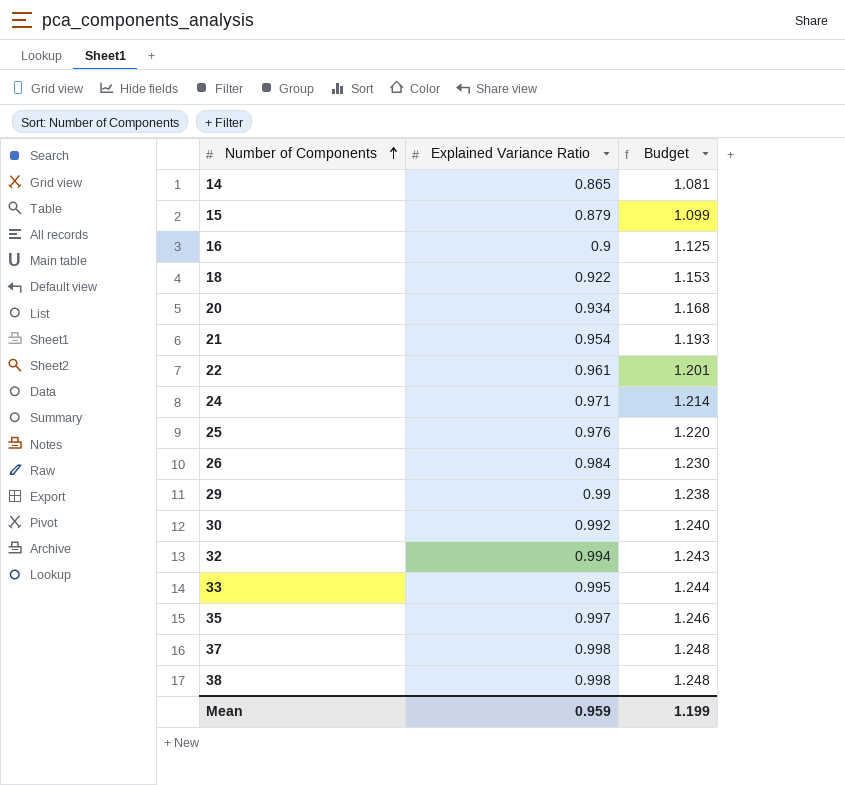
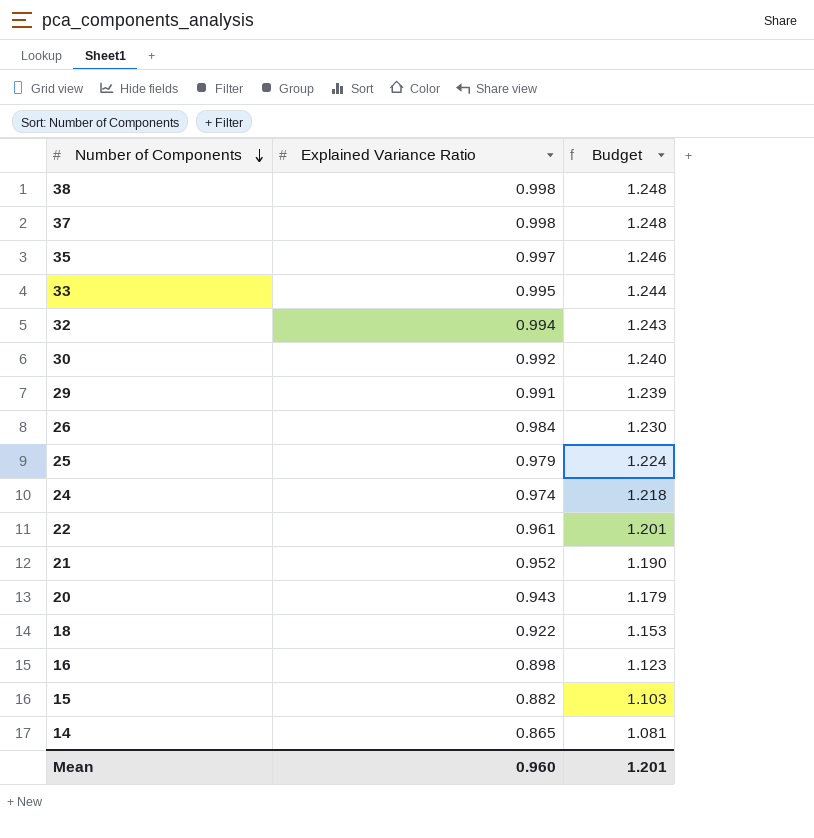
row order: Number of Components ascending -> Number of Components descending
29 | Explained Variance Ratio: 0.99 -> 0.991
29 | Budget: 1.238 -> 1.239
25 | Explained Variance Ratio: 0.976 -> 0.979
25 | Budget: 1.220 -> 1.224
24 | Explained Variance Ratio: 0.971 -> 0.974
24 | Budget: 1.214 -> 1.218
21 | Explained Variance Ratio: 0.954 -> 0.952
21 | Budget: 1.193 -> 1.190
20 | Explained Variance Ratio: 0.934 -> 0.943
20 | Budget: 1.168 -> 1.179
16 | Explained Variance Ratio: 0.9 -> 0.898
16 | Budget: 1.125 -> 1.123
15 | Explained Variance Ratio: 0.879 -> 0.882
15 | Budget: 1.099 -> 1.103
Mean | Explained Variance Ratio: 0.959 -> 0.960
Mean | Budget: 1.199 -> 1.201

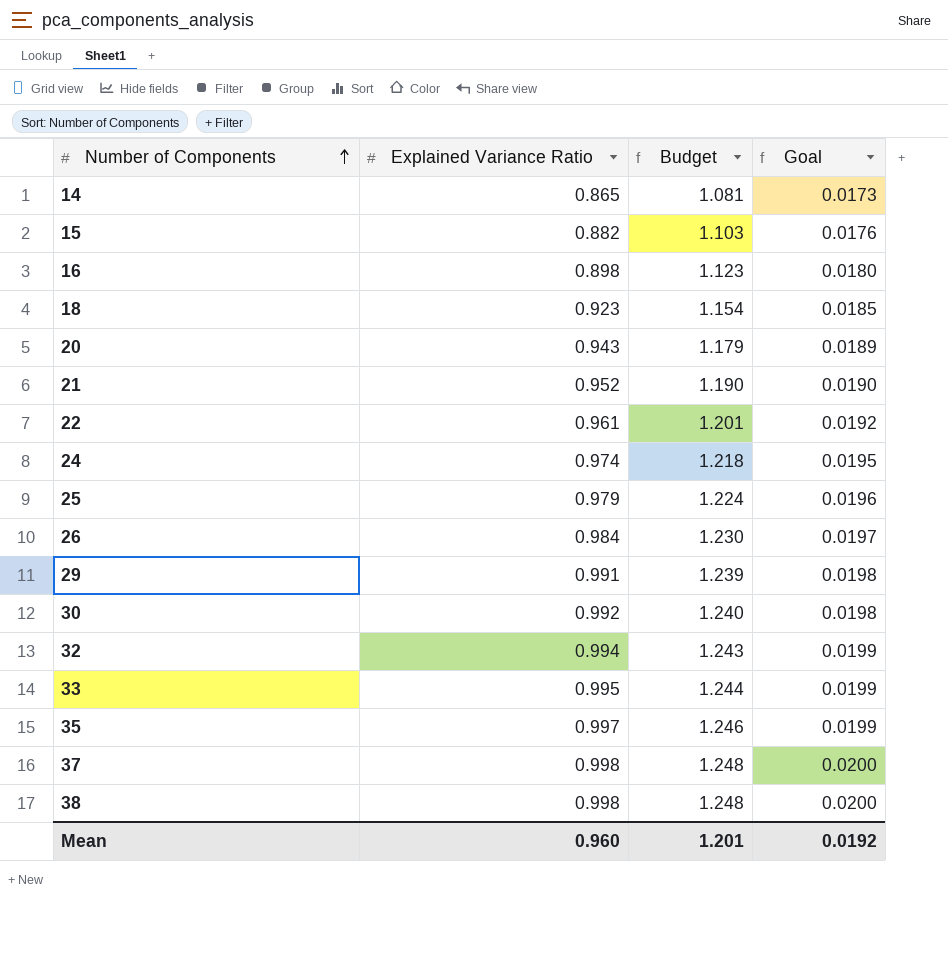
row order: Number of Components descending -> Number of Components ascending
column Goal | formula: none -> [Explained Variance Ratio] * 0.02
18 | Explained Variance Ratio: 0.922 -> 0.923
18 | Budget: 1.153 -> 1.154

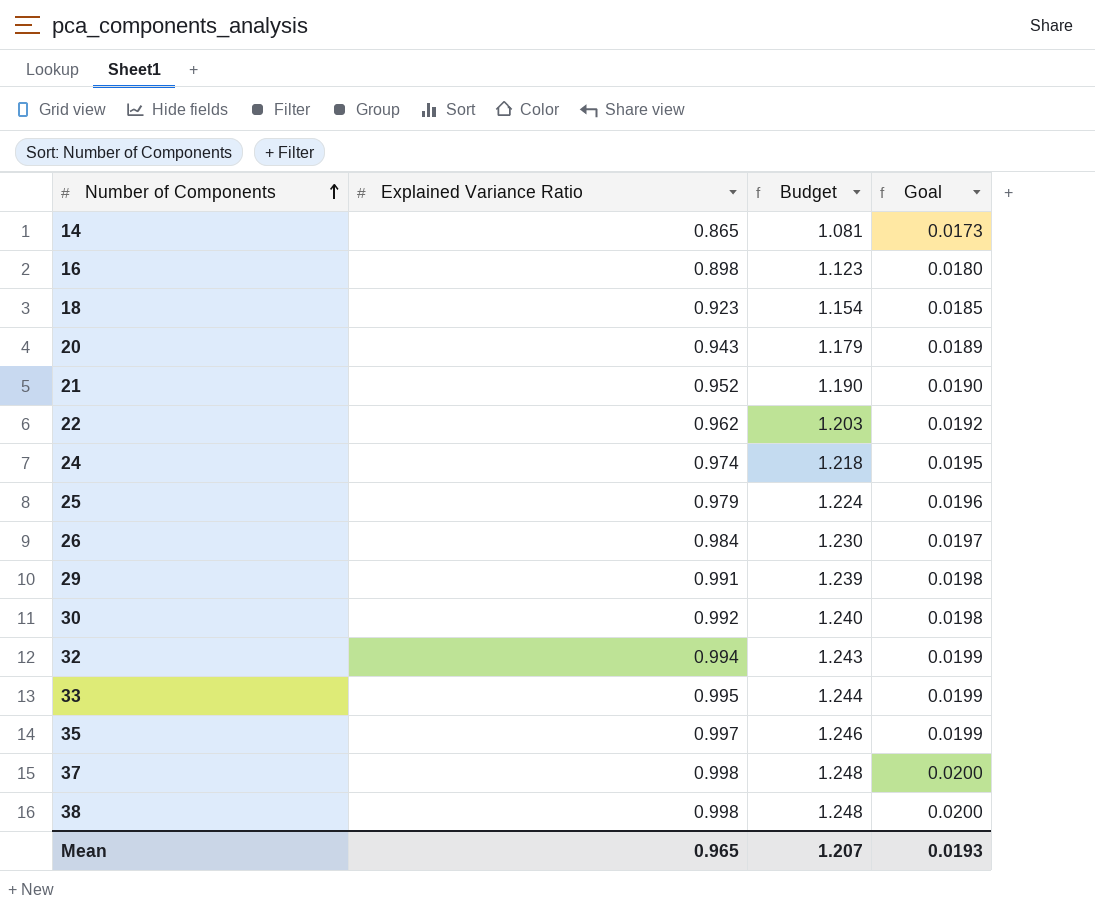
row 15: 0.882 | 1.103 | 0.0176 -> none
22 | Explained Variance Ratio: 0.961 -> 0.962
22 | Budget: 1.201 -> 1.203
Mean | Explained Variance Ratio: 0.960 -> 0.965
Mean | Budget: 1.201 -> 1.207
Mean | Goal: 0.0192 -> 0.0193

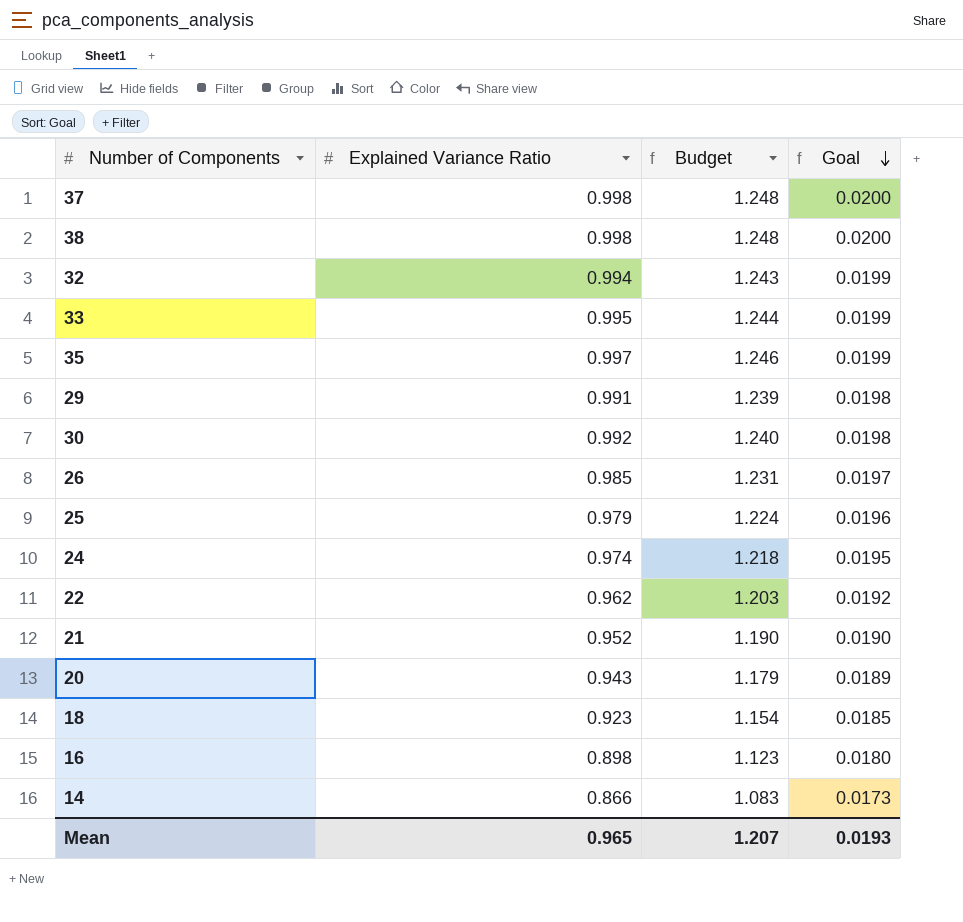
row order: Number of Components ascending -> Goal descending
26 | Explained Variance Ratio: 0.984 -> 0.985
26 | Budget: 1.230 -> 1.231
14 | Explained Variance Ratio: 0.865 -> 0.866
14 | Budget: 1.081 -> 1.083

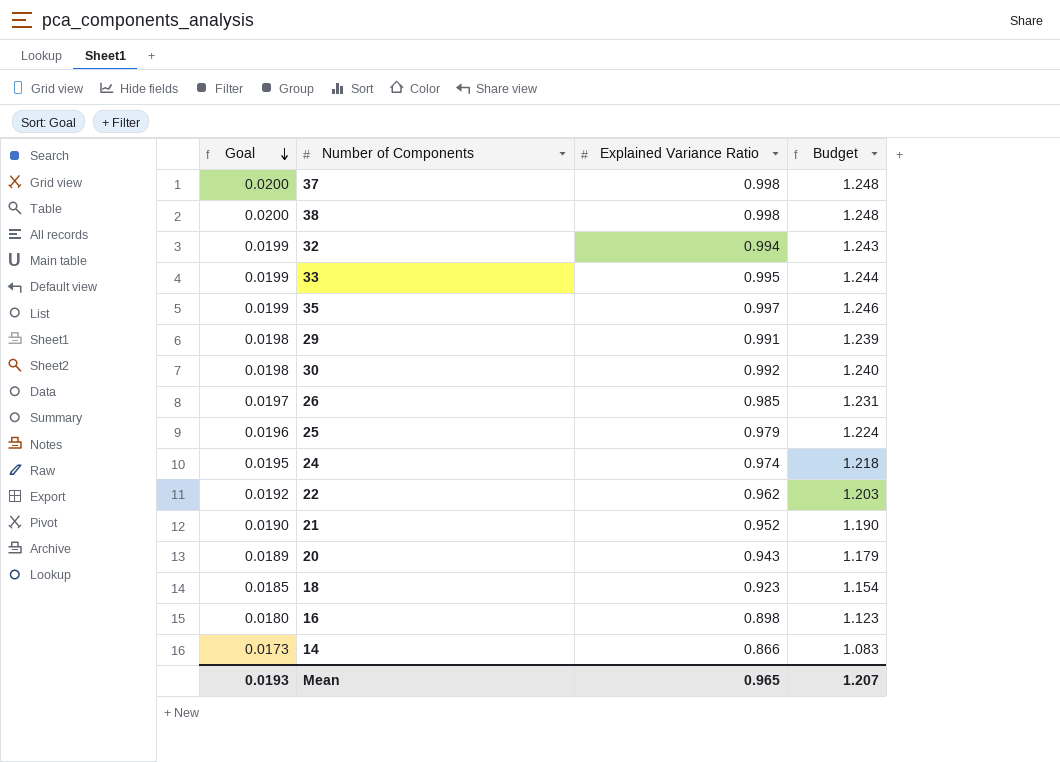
column Goal | position: 4 -> 1

